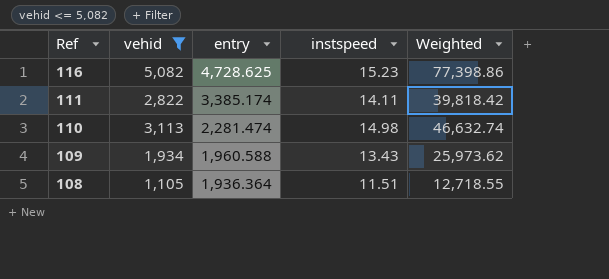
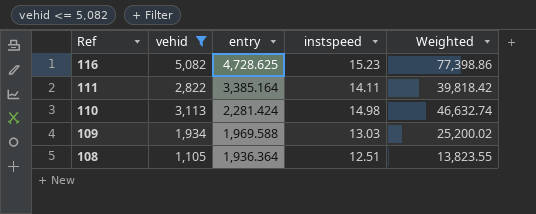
111 | entry: 3,385.174 -> 3,385.164
110 | entry: 2,281.474 -> 2,281.424
109 | entry: 1,960.588 -> 1,969.588
109 | instspeed: 13.43 -> 13.03
109 | Weighted: 25,973.62 -> 25,200.02
108 | instspeed: 11.51 -> 12.51
108 | Weighted: 12,718.55 -> 13,823.55

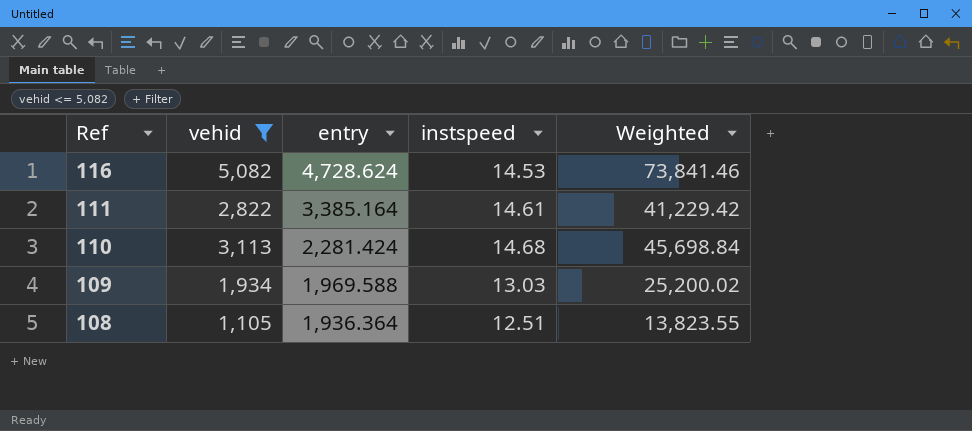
116 | entry: 4,728.625 -> 4,728.624
116 | instspeed: 15.23 -> 14.53
116 | Weighted: 77,398.86 -> 73,841.46
111 | instspeed: 14.11 -> 14.61
111 | Weighted: 39,818.42 -> 41,229.42
110 | instspeed: 14.98 -> 14.68
110 | Weighted: 46,632.74 -> 45,698.84

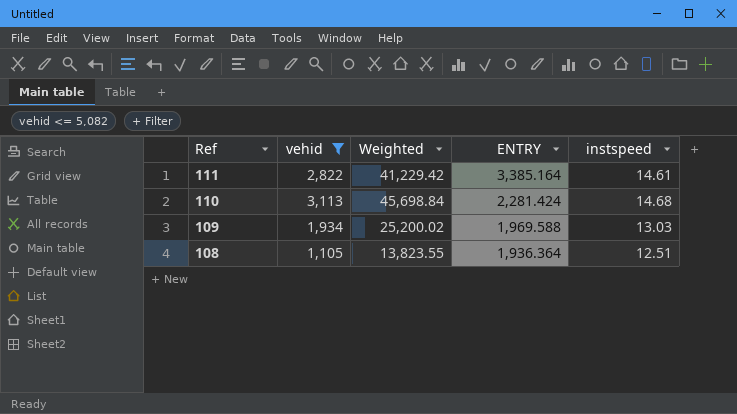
column Weighted | position: 5 -> 3
column name: entry -> ENTRY
row 116: 5,082 | 4,728.624 | 14.53 | 73,841.46 -> none

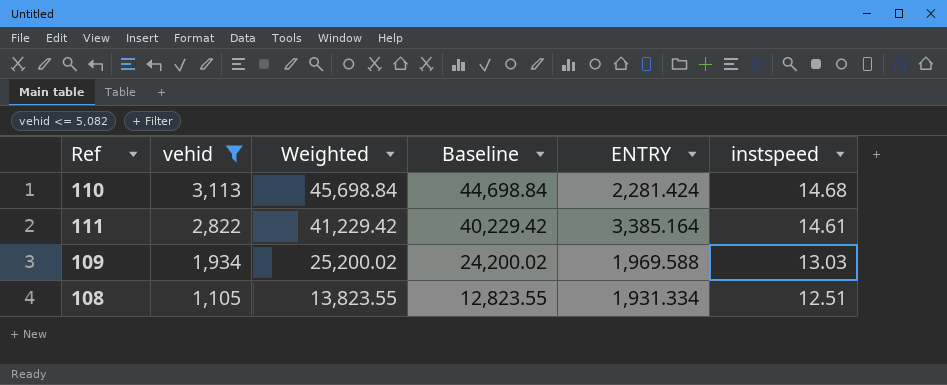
row order: Ref descending -> vehid descending
column Baseline | formula: none -> [Weighted] - 1000
108 | ENTRY: 1,936.364 -> 1,931.334

